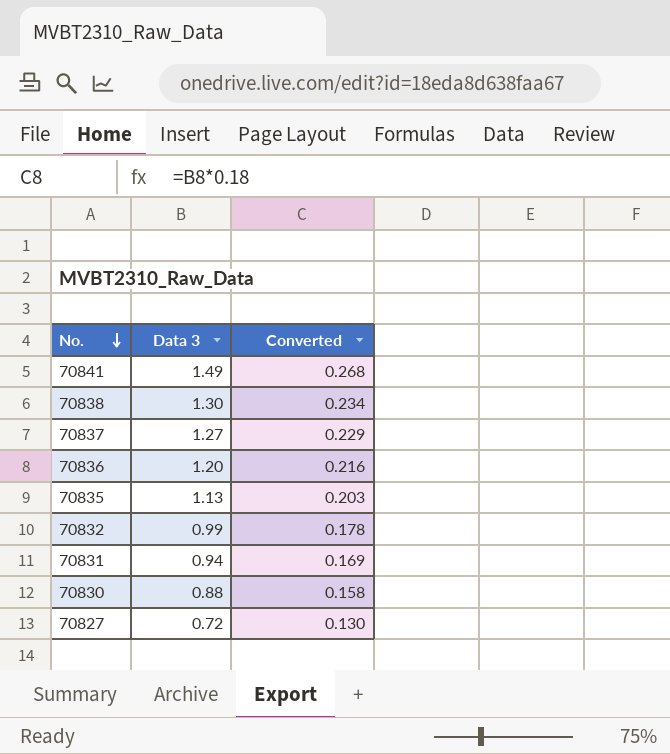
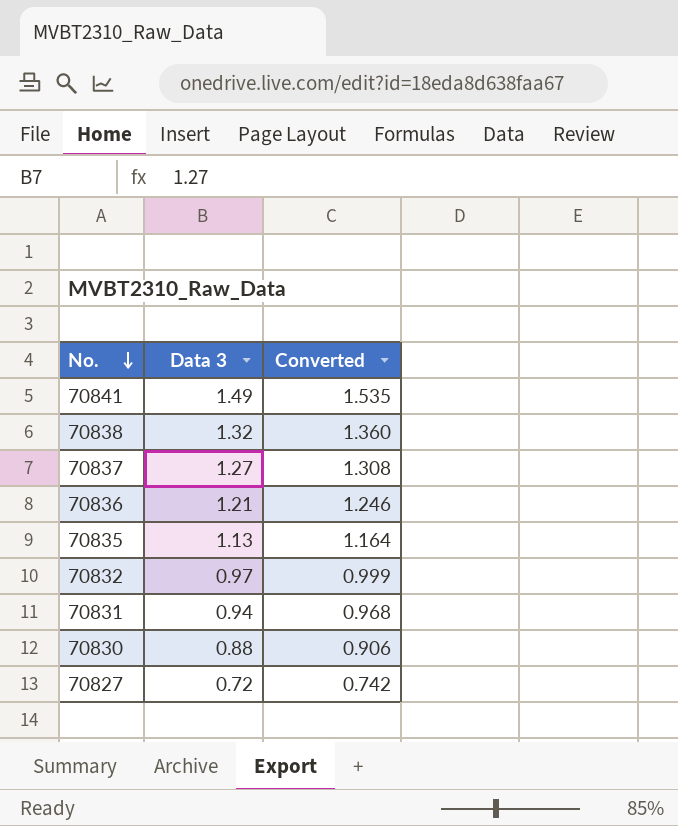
column Converted | formula: [Data 3] * 0.18 -> [Data 3] * 1.03
70838 | Data 3: 1.30 -> 1.32
70836 | Data 3: 1.20 -> 1.21
70832 | Data 3: 0.99 -> 0.97

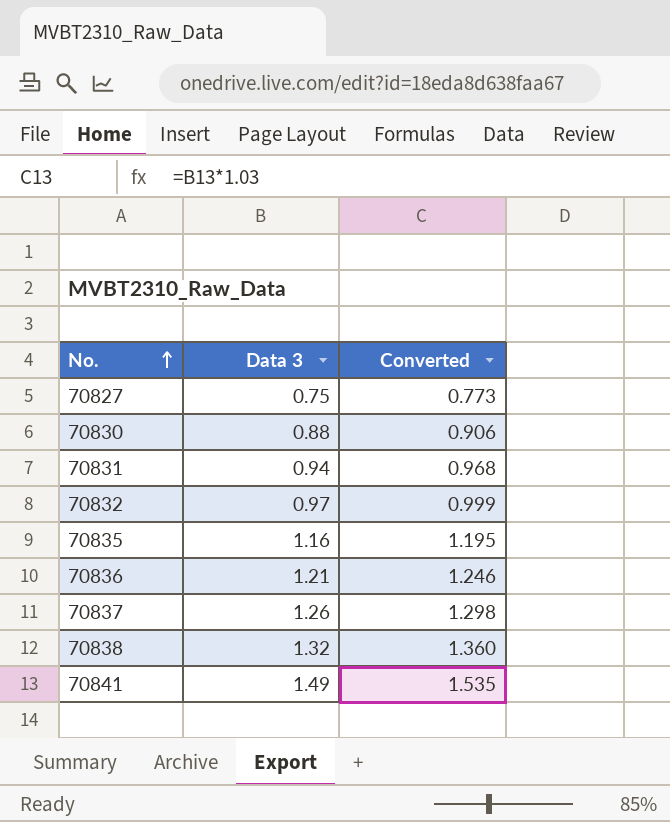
row order: No. descending -> No. ascending
70827 | Data 3: 0.72 -> 0.75
70827 | Converted: 0.742 -> 0.773
70835 | Data 3: 1.13 -> 1.16
70835 | Converted: 1.164 -> 1.195
70837 | Data 3: 1.27 -> 1.26
70837 | Converted: 1.308 -> 1.298

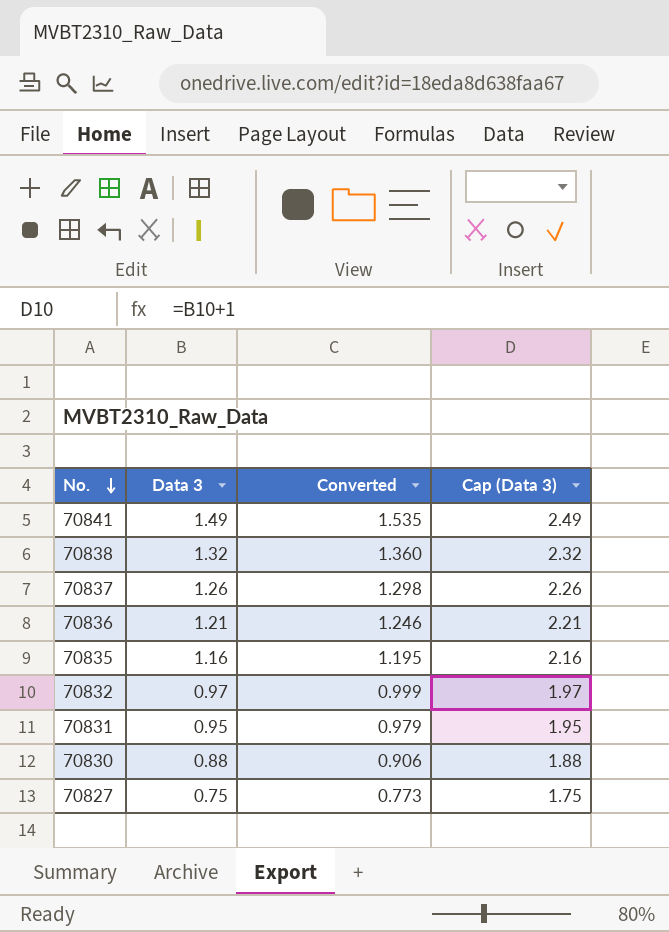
row order: No. ascending -> No. descending
column Cap (Data 3) | formula: none -> [Data 3] + 1
70831 | Data 3: 0.94 -> 0.95
70831 | Converted: 0.968 -> 0.979

